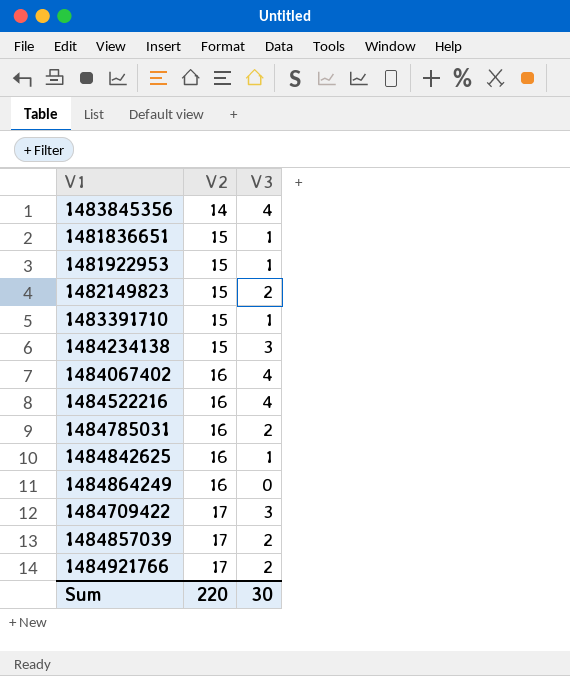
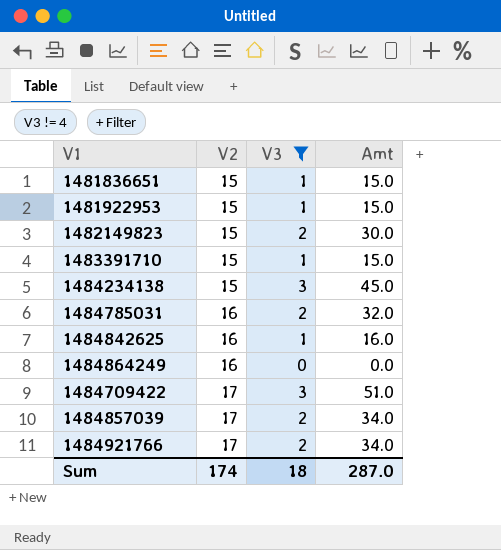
filter: none -> V3 != 4
column Amt | formula: none -> [V2] * [V3]
Sum | V2: 220 -> 174
Sum | V3: 30 -> 18

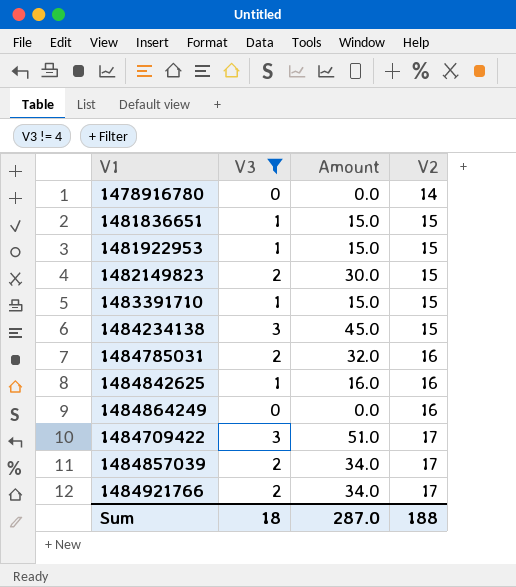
column name: Amt -> Amount
column V2 | position: 2 -> 4
row 1478916780: none -> 0 | 0.0 | 14
Sum | V2: 174 -> 188

